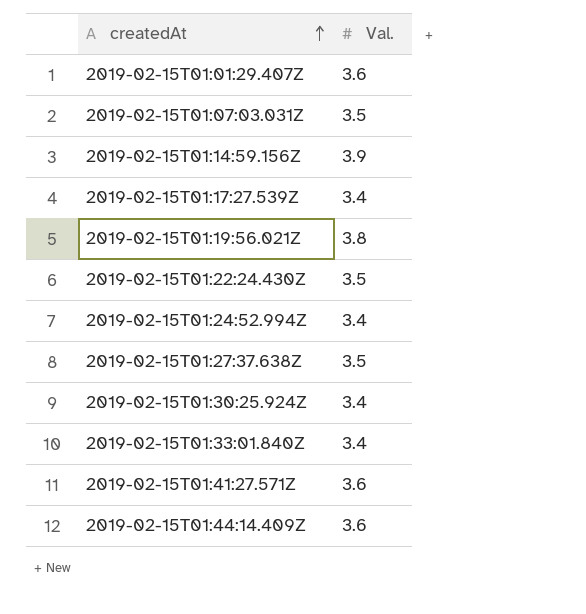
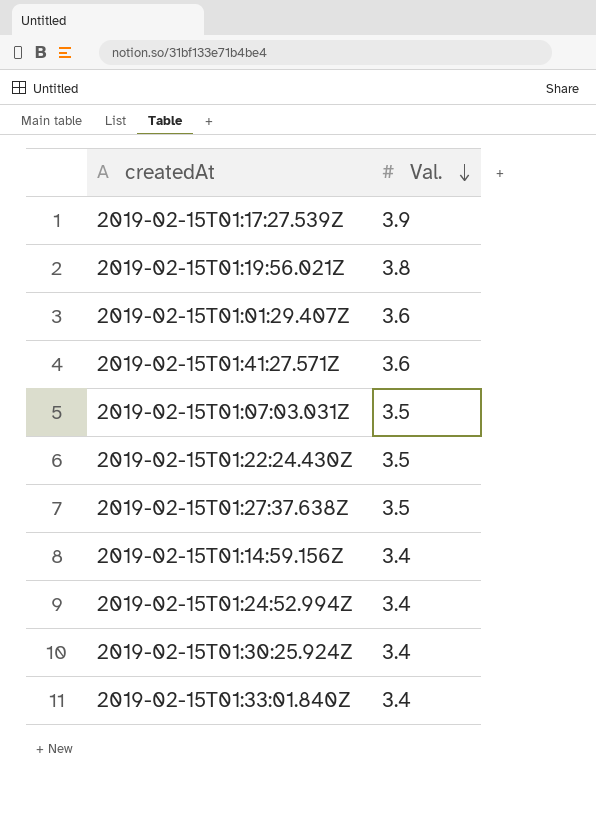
row order: createdAt ascending -> Val. descending
row 2019-02-15T01:44:14.409Z: 3.6 -> none
2019-02-15T01:17:27.539Z | Val.: 3.4 -> 3.9
2019-02-15T01:14:59.156Z | Val.: 3.9 -> 3.4

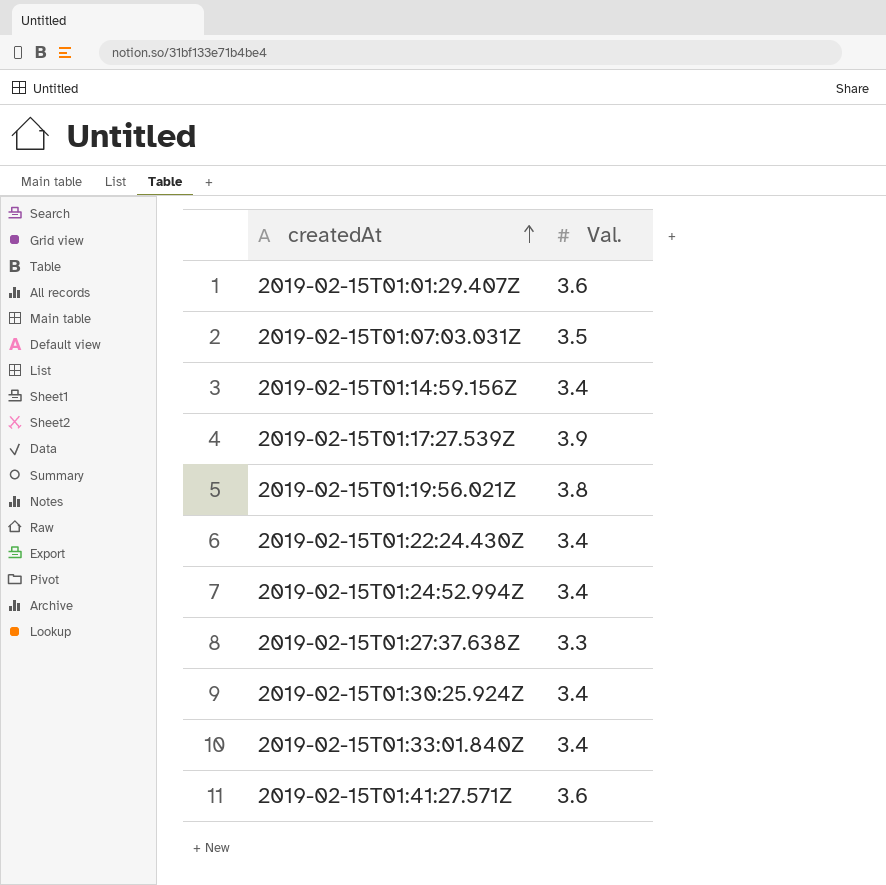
row order: Val. descending -> createdAt ascending
2019-02-15T01:22:24.430Z | Val.: 3.5 -> 3.4
2019-02-15T01:27:37.638Z | Val.: 3.5 -> 3.3

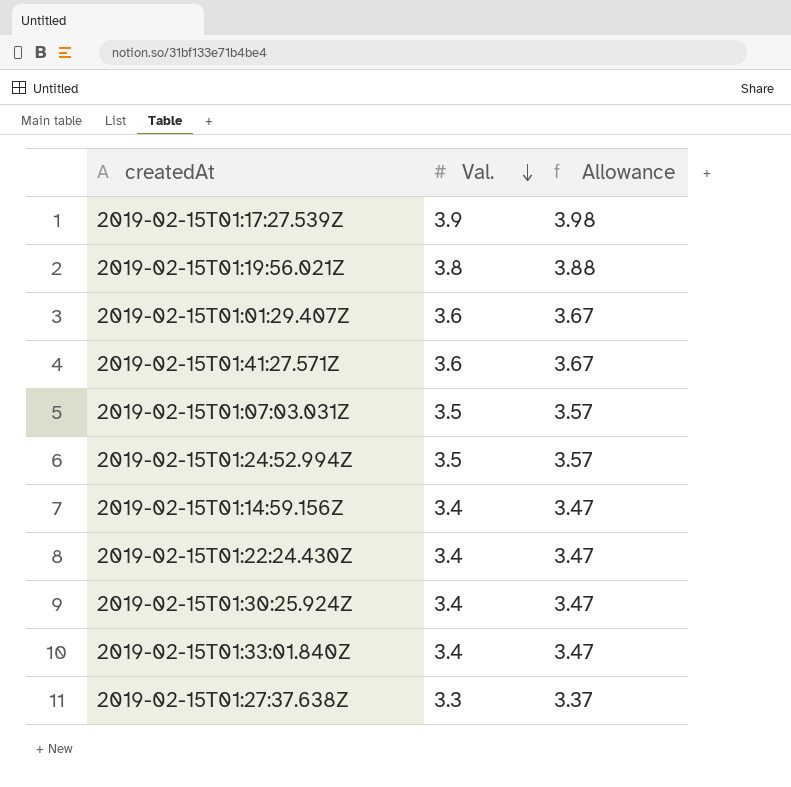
row order: createdAt ascending -> Val. descending
column Allowance | formula: none -> [Val.] * 1.02
2019-02-15T01:24:52.994Z | Val.: 3.4 -> 3.5

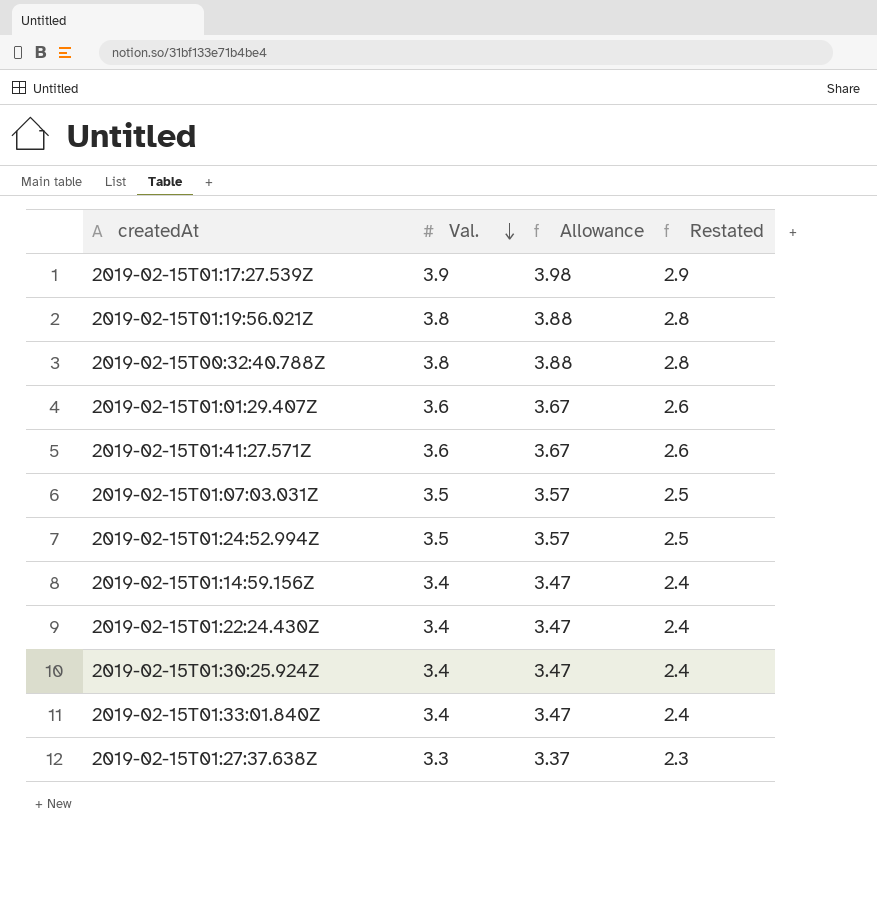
column Restated | formula: none -> [Val.] - 1
row 2019-02-15T00:32:40.788Z: none -> 3.8 | 3.88 | 2.8

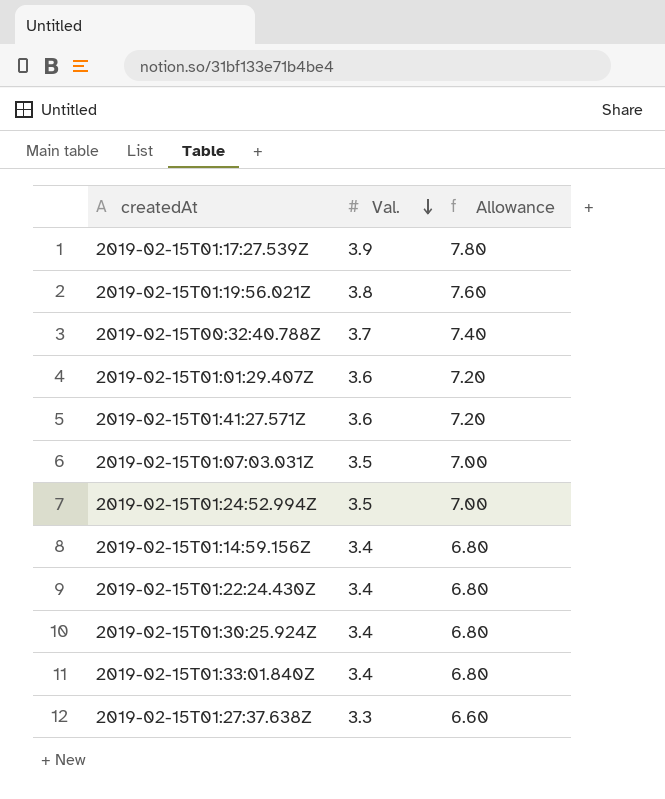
column Restated | formula: [Val.] - 1 -> none
column Allowance | formula: [Val.] * 1.02 -> [Val.] * 2
2019-02-15T00:32:40.788Z | Val.: 3.8 -> 3.7

